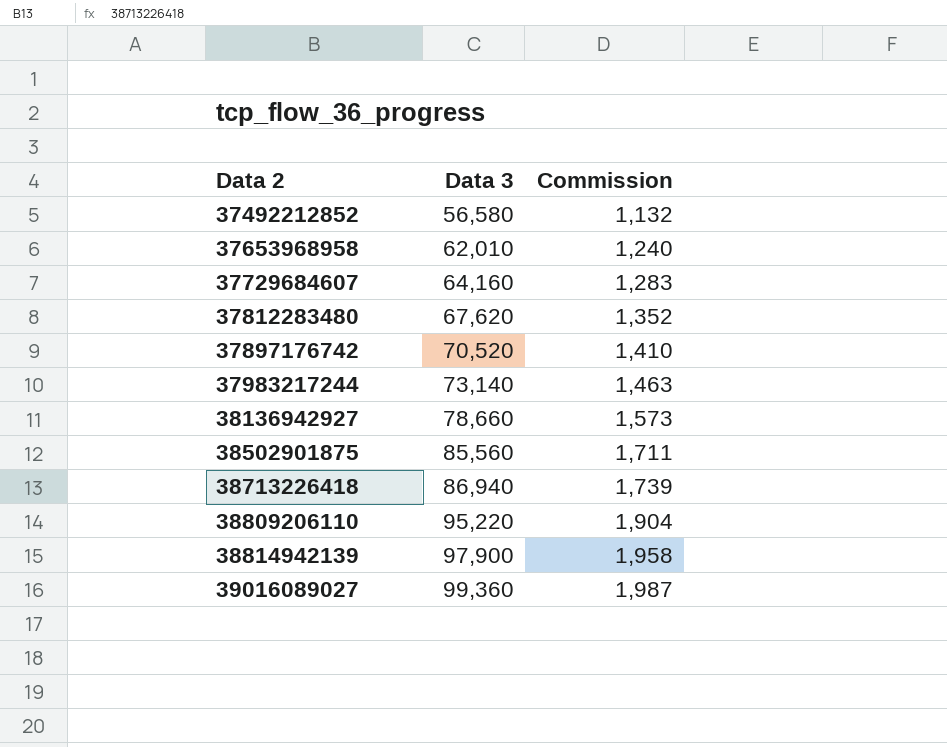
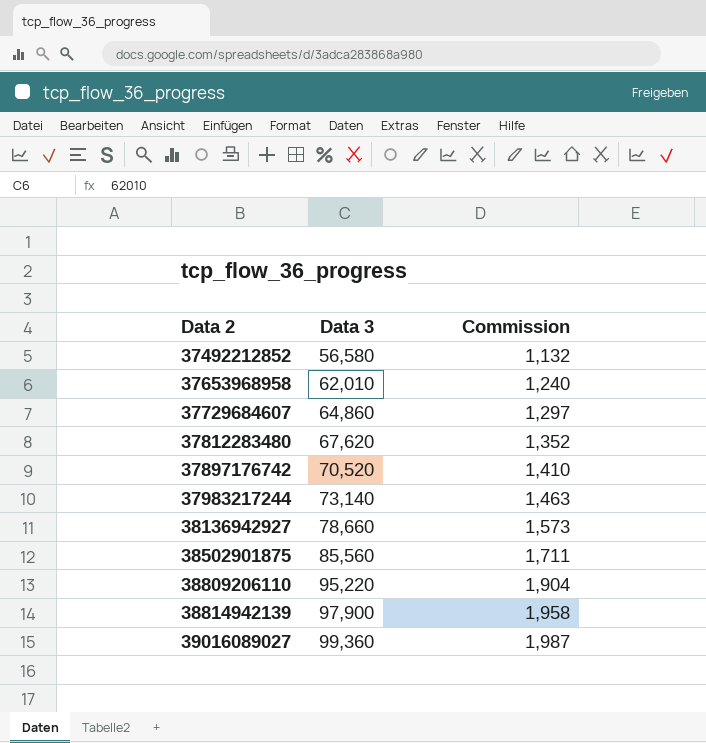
row 38713226418: 86,940 | 1,739 -> none
37729684607 | Data 3: 64,160 -> 64,860
37729684607 | Commission: 1,283 -> 1,297

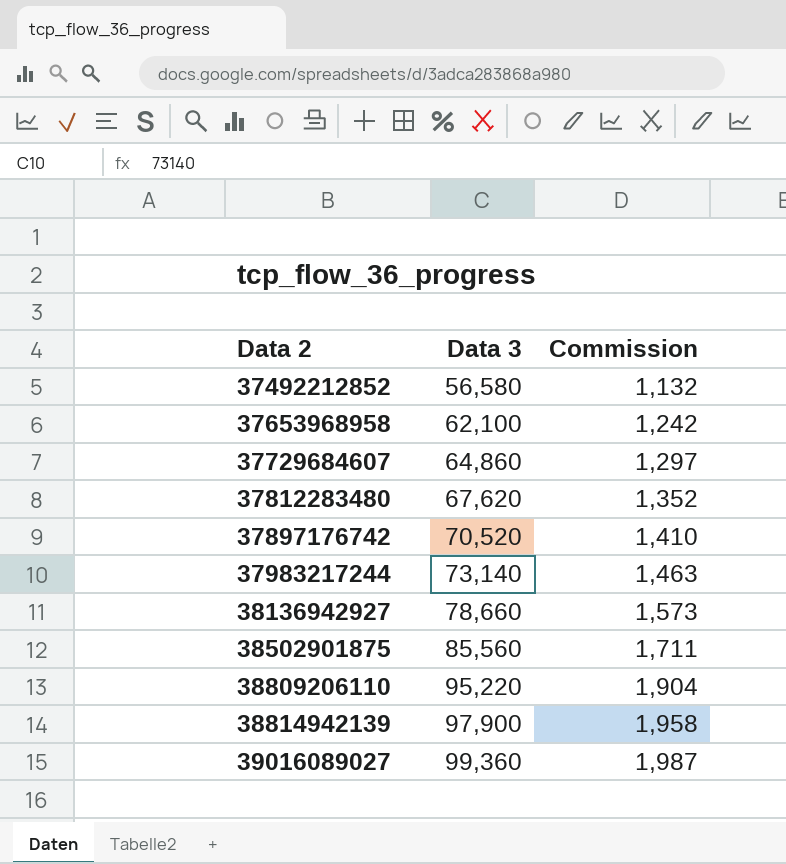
37653968958 | Data 3: 62,010 -> 62,100
37653968958 | Commission: 1,240 -> 1,242

